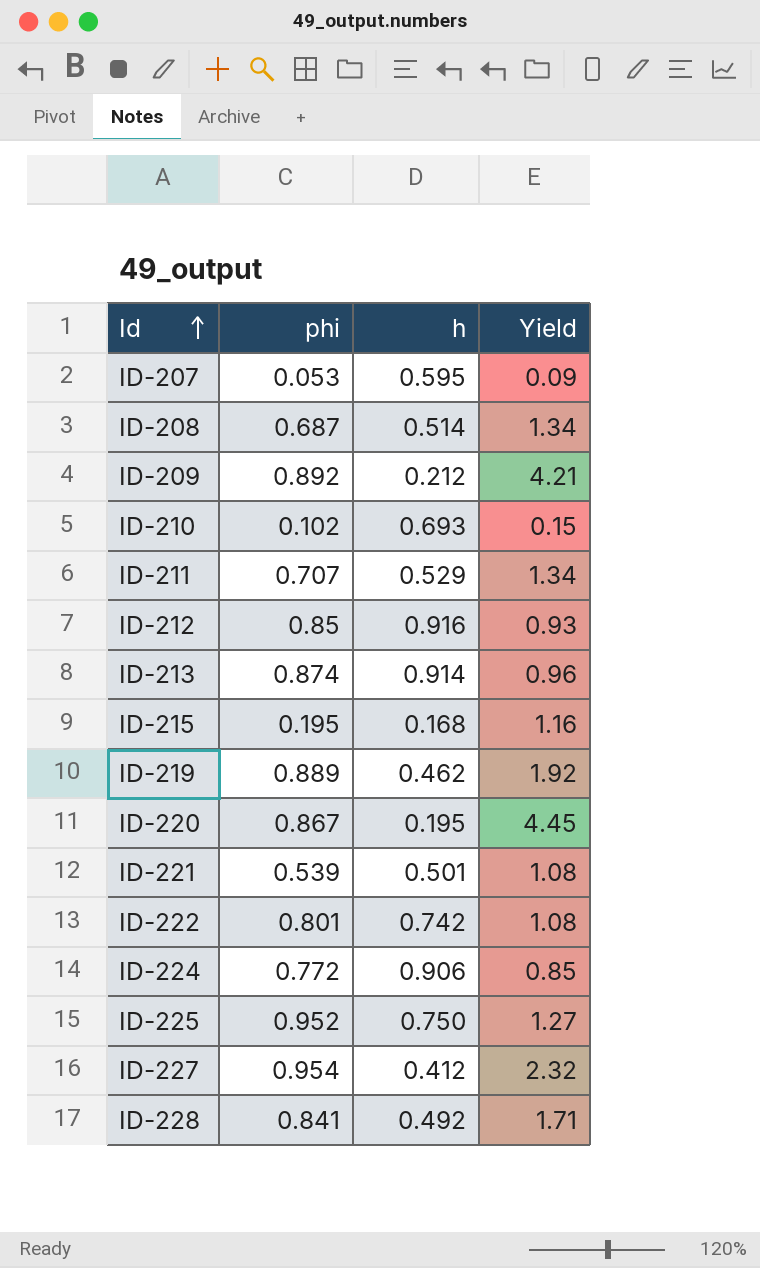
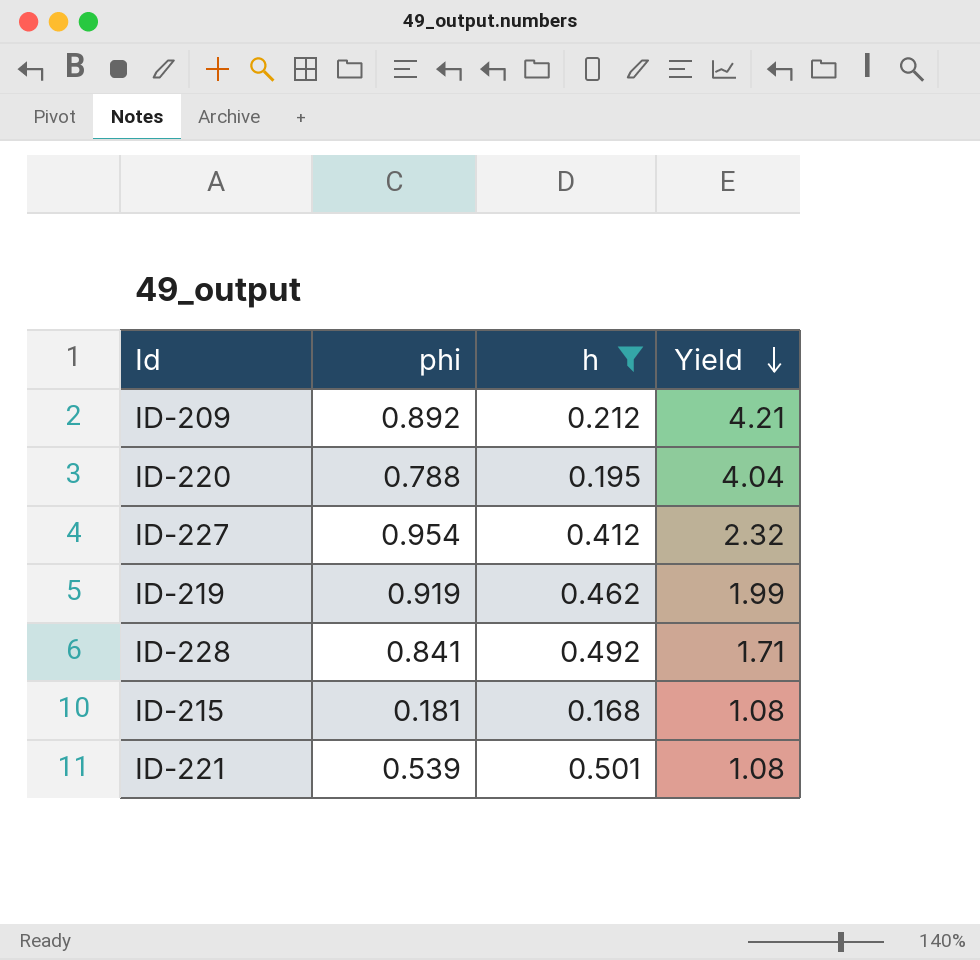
filter: none -> h <= 0.501
row order: Id ascending -> Yield descending
ID-220 | phi: 0.867 -> 0.788
ID-220 | Yield: 4.45 -> 4.04
ID-219 | phi: 0.889 -> 0.919
ID-219 | Yield: 1.92 -> 1.99
ID-215 | phi: 0.195 -> 0.181
ID-215 | Yield: 1.16 -> 1.08

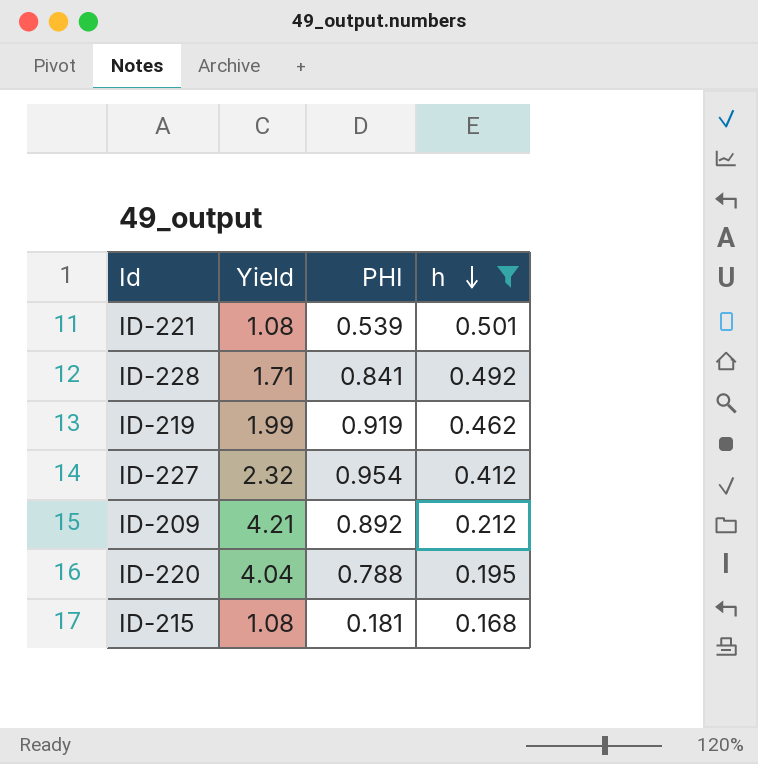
row order: Yield descending -> h descending
column Yield | position: 4 -> 2
column name: phi -> PHI

